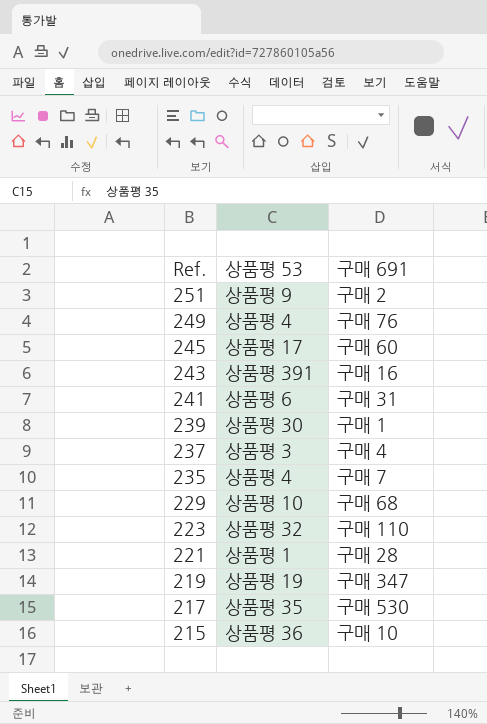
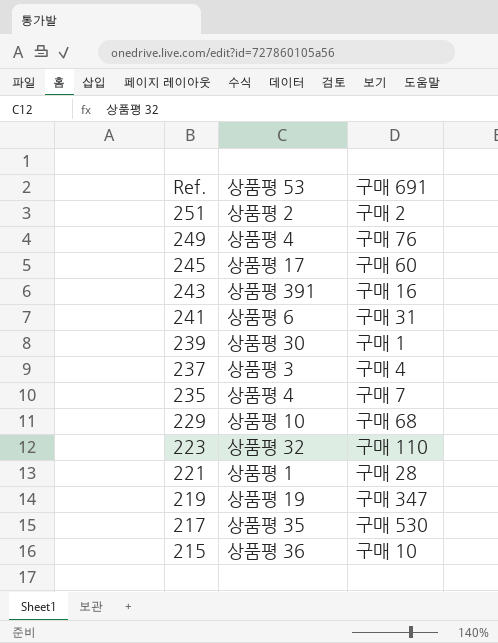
251 | 상품평 53: 상품평 9 -> 상품평 2

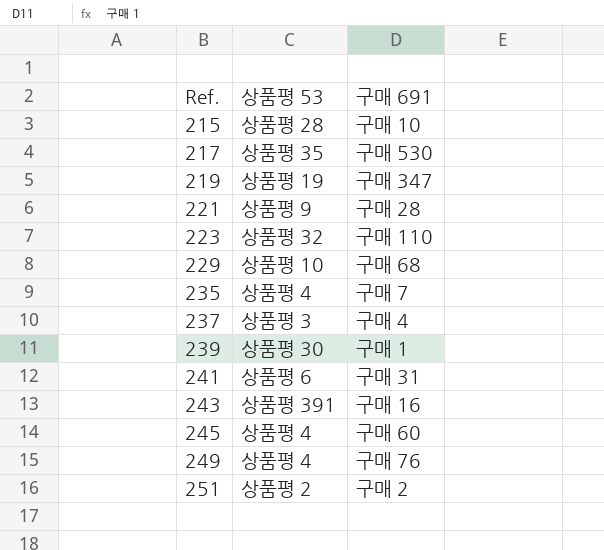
row order: Ref. descending -> Ref. ascending
215 | 상품평 53: 상품평 36 -> 상품평 28
221 | 상품평 53: 상품평 1 -> 상품평 9
245 | 상품평 53: 상품평 17 -> 상품평 4

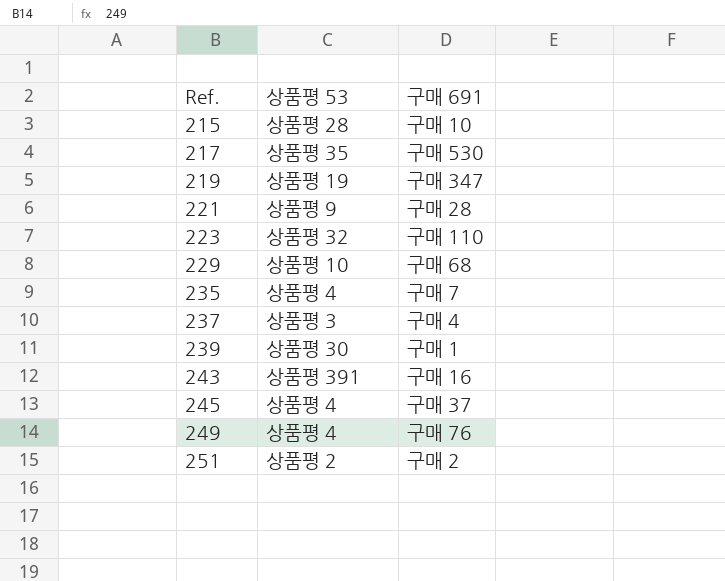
row 241: 상품평 6 | 구매 31 -> none
245 | 구매 691: 구매 60 -> 구매 37

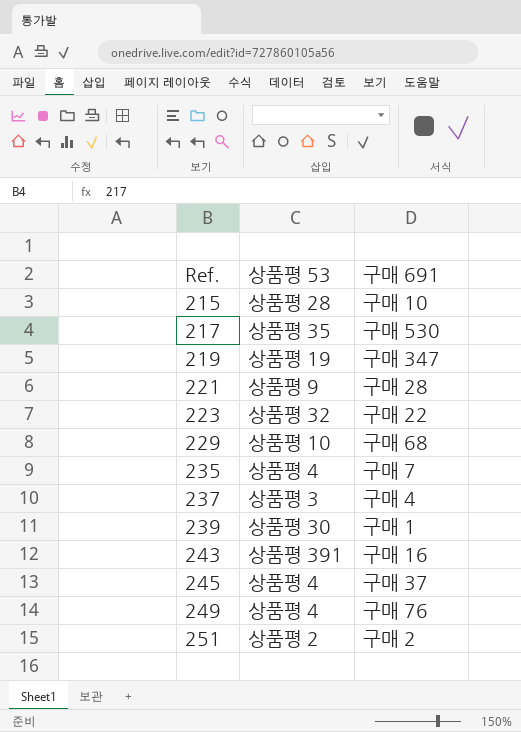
223 | 구매 691: 구매 110 -> 구매 22

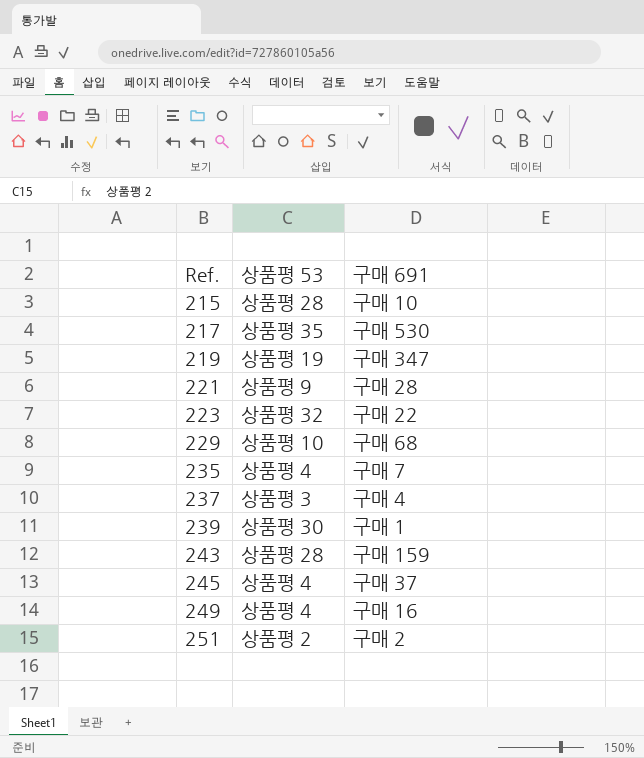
243 | 상품평 53: 상품평 391 -> 상품평 28
243 | 구매 691: 구매 16 -> 구매 159
249 | 구매 691: 구매 76 -> 구매 16

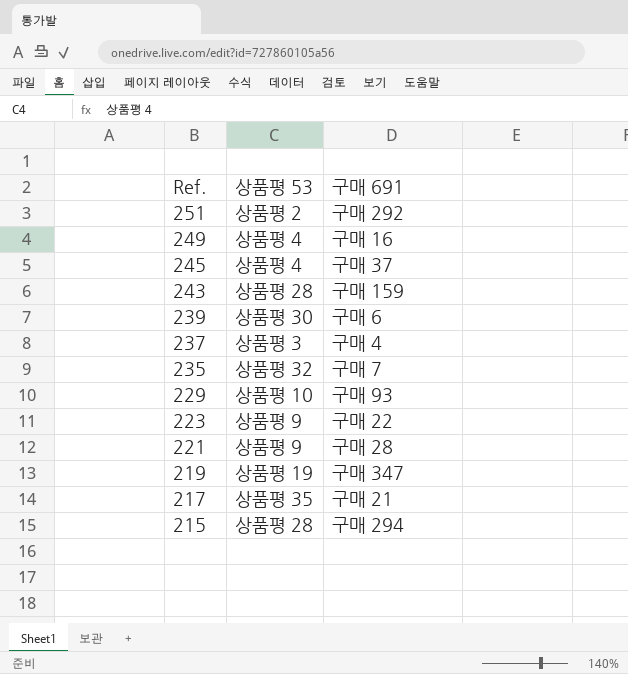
row order: Ref. ascending -> Ref. descending
251 | 구매 691: 구매 2 -> 구매 292
239 | 구매 691: 구매 1 -> 구매 6
235 | 상품평 53: 상품평 4 -> 상품평 32
229 | 구매 691: 구매 68 -> 구매 93
223 | 상품평 53: 상품평 32 -> 상품평 9
217 | 구매 691: 구매 530 -> 구매 21
215 | 구매 691: 구매 10 -> 구매 294

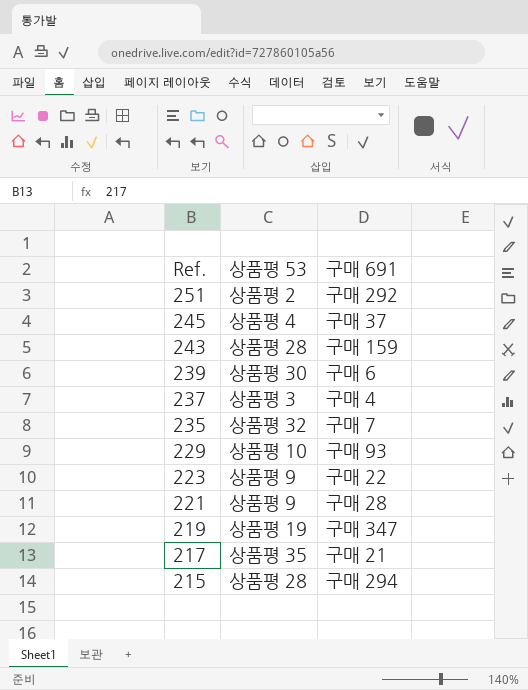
row 249: 상품평 4 | 구매 16 -> none

